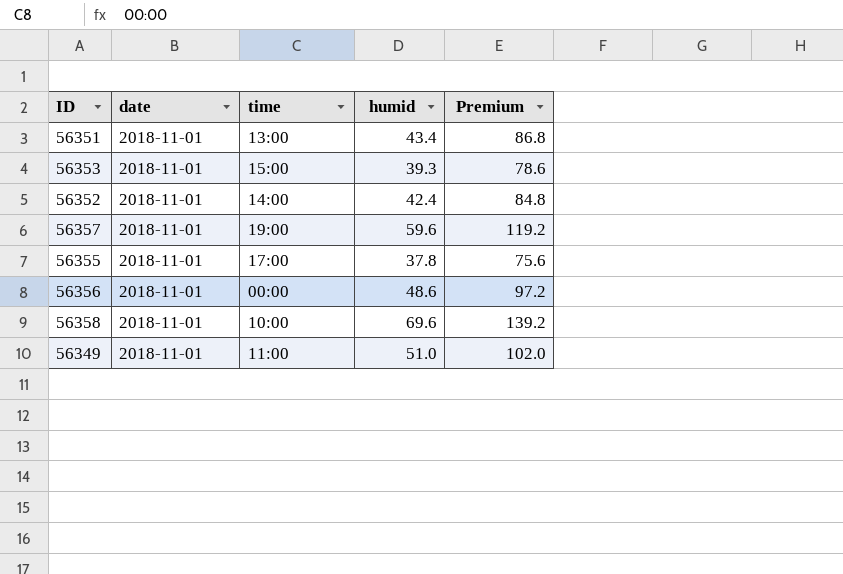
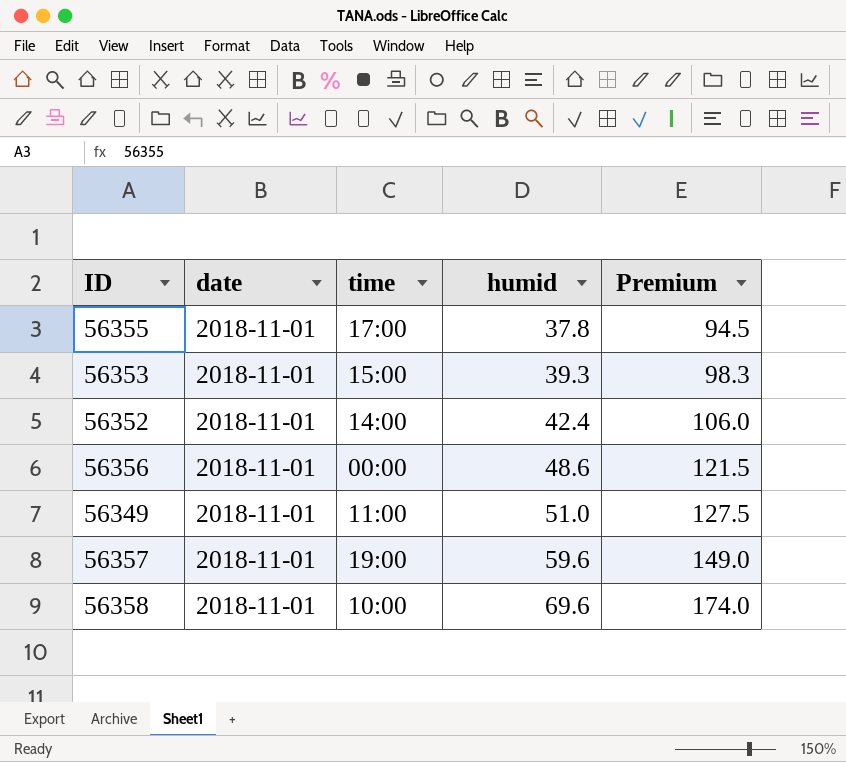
row order: none -> humid ascending
column Premium | formula: [humid] * 2 -> [humid] * 2.5
row 56351: 2018-11-01 | 13:00 | 43.4 | 86.8 -> none

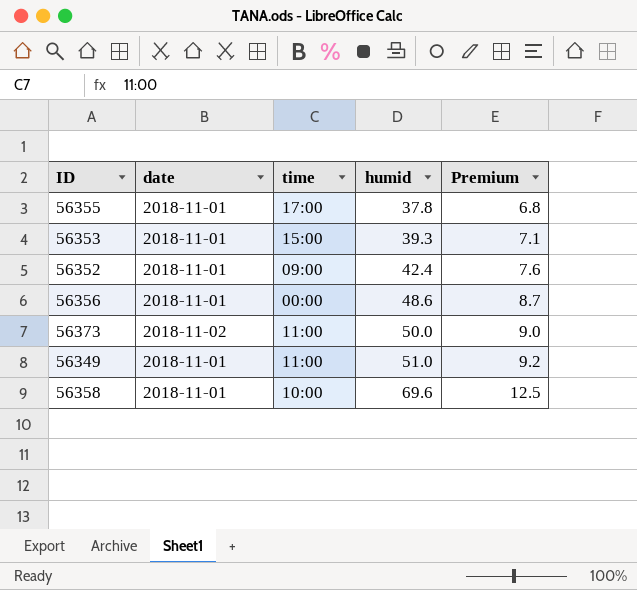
column Premium | formula: [humid] * 2.5 -> [humid] * 0.18
row 56357: 2018-11-01 | 19:00 | 59.6 | 149.0 -> none
56352 | time: 14:00 -> 09:00
row 56373: none -> 2018-11-02 | 11:00 | 50.0 | 9.0

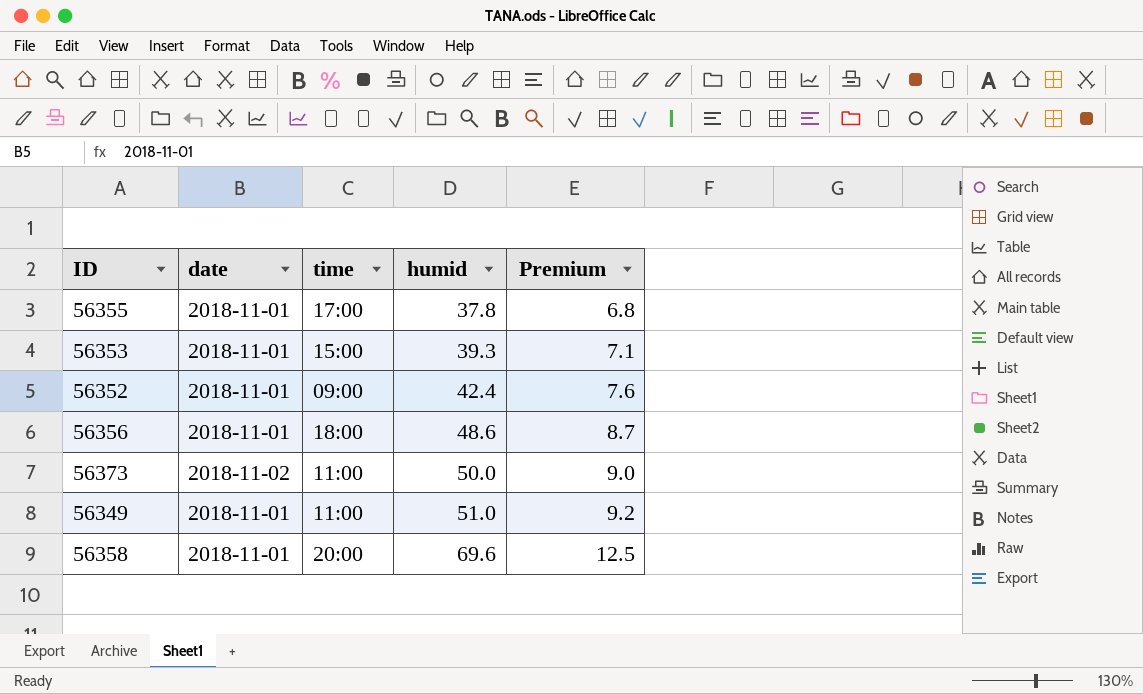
56356 | time: 00:00 -> 18:00
56358 | time: 10:00 -> 20:00

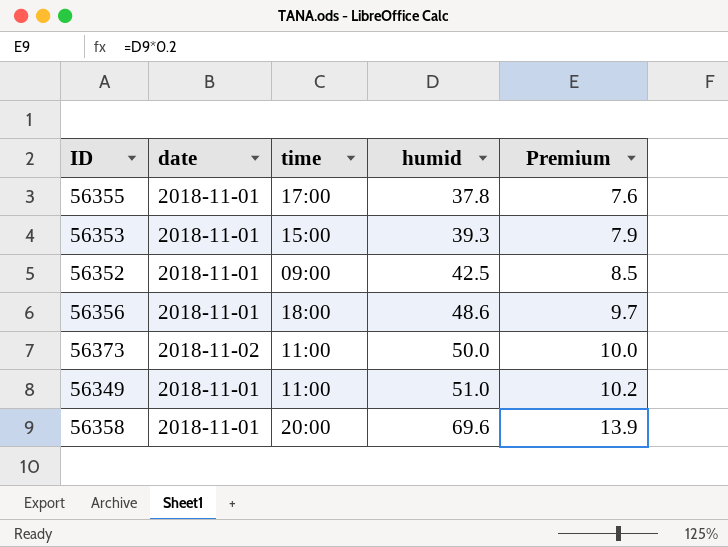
column Premium | formula: [humid] * 0.18 -> [humid] * 0.2
56352 | humid: 42.4 -> 42.5

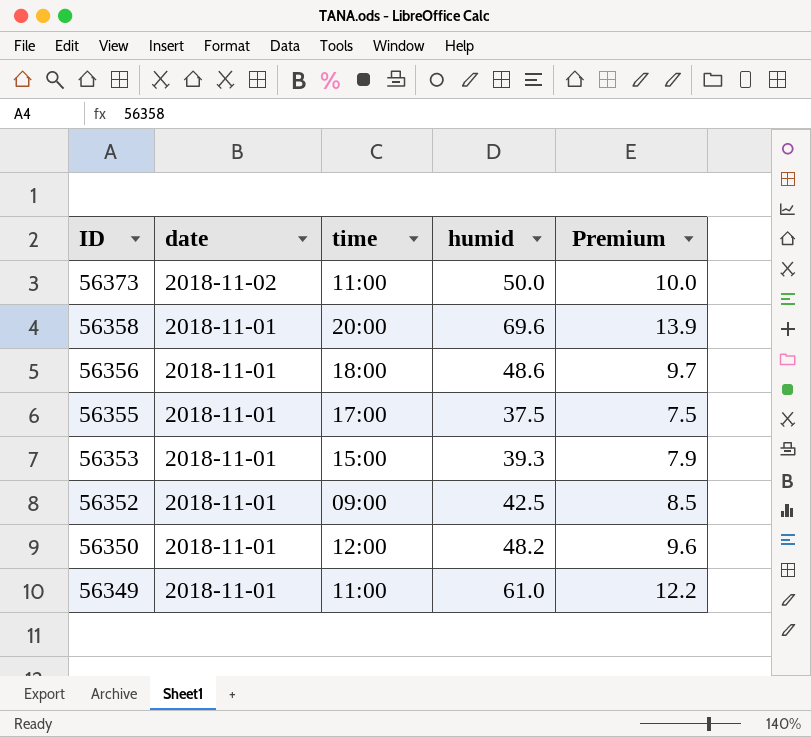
row order: humid ascending -> ID descending
56355 | humid: 37.8 -> 37.5
56355 | Premium: 7.6 -> 7.5
row 56350: none -> 2018-11-01 | 12:00 | 48.2 | 9.6
56349 | humid: 51.0 -> 61.0
56349 | Premium: 10.2 -> 12.2

